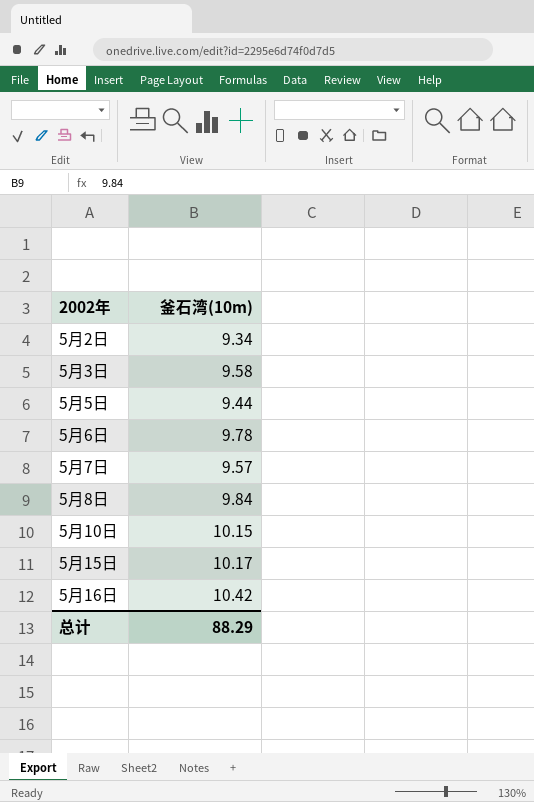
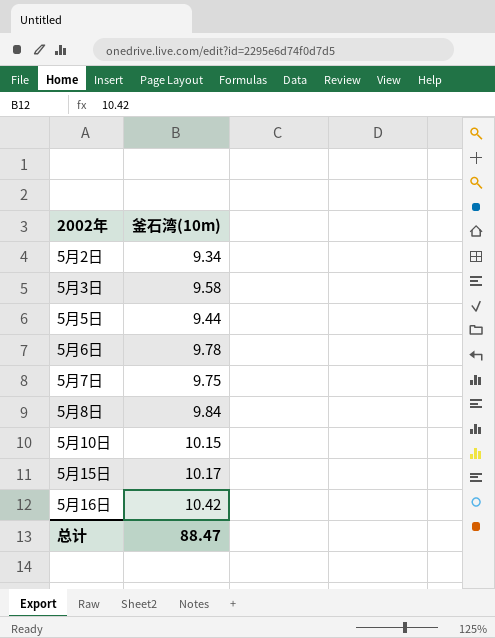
5月7日 | 釜石湾(10m): 9.57 -> 9.75
总计 | 釜石湾(10m): 88.29 -> 88.47

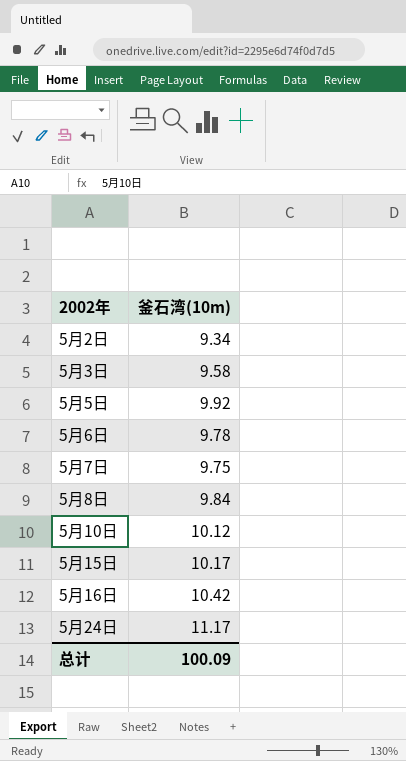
5月5日 | 釜石湾(10m): 9.44 -> 9.92
5月10日 | 釜石湾(10m): 10.15 -> 10.12
row 5月24日: none -> 11.17
总计 | 釜石湾(10m): 88.47 -> 100.09

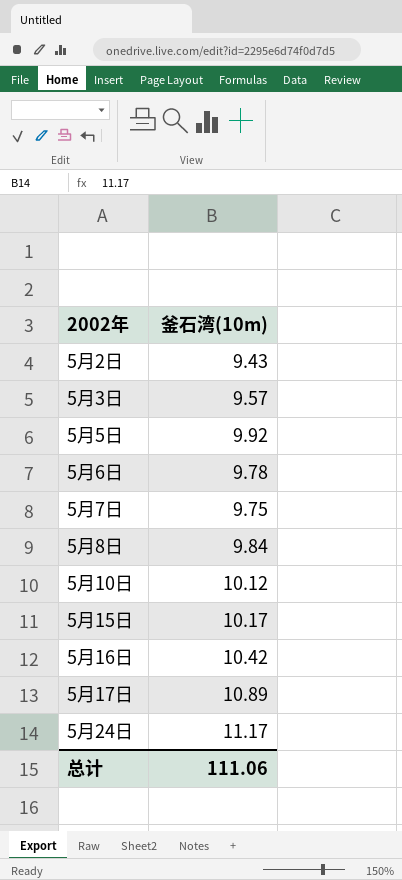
5月2日 | 釜石湾(10m): 9.34 -> 9.43
5月3日 | 釜石湾(10m): 9.58 -> 9.57
row 5月17日: none -> 10.89
总计 | 釜石湾(10m): 100.09 -> 111.06

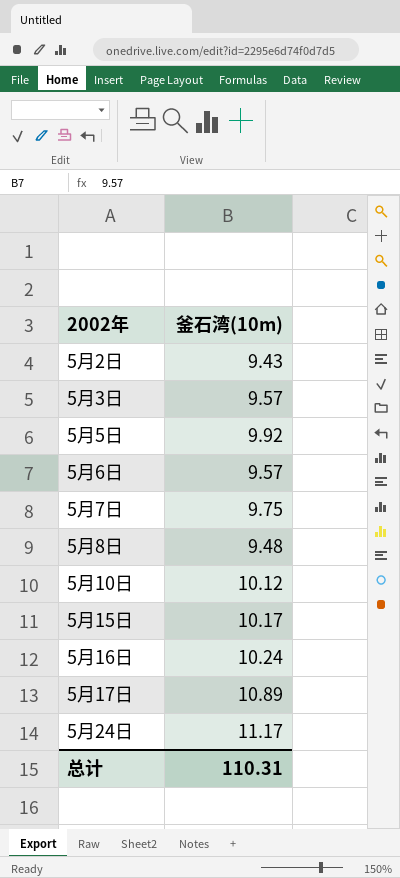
5月6日 | 釜石湾(10m): 9.78 -> 9.57
5月8日 | 釜石湾(10m): 9.84 -> 9.48
5月16日 | 釜石湾(10m): 10.42 -> 10.24
总计 | 釜石湾(10m): 111.06 -> 110.31

